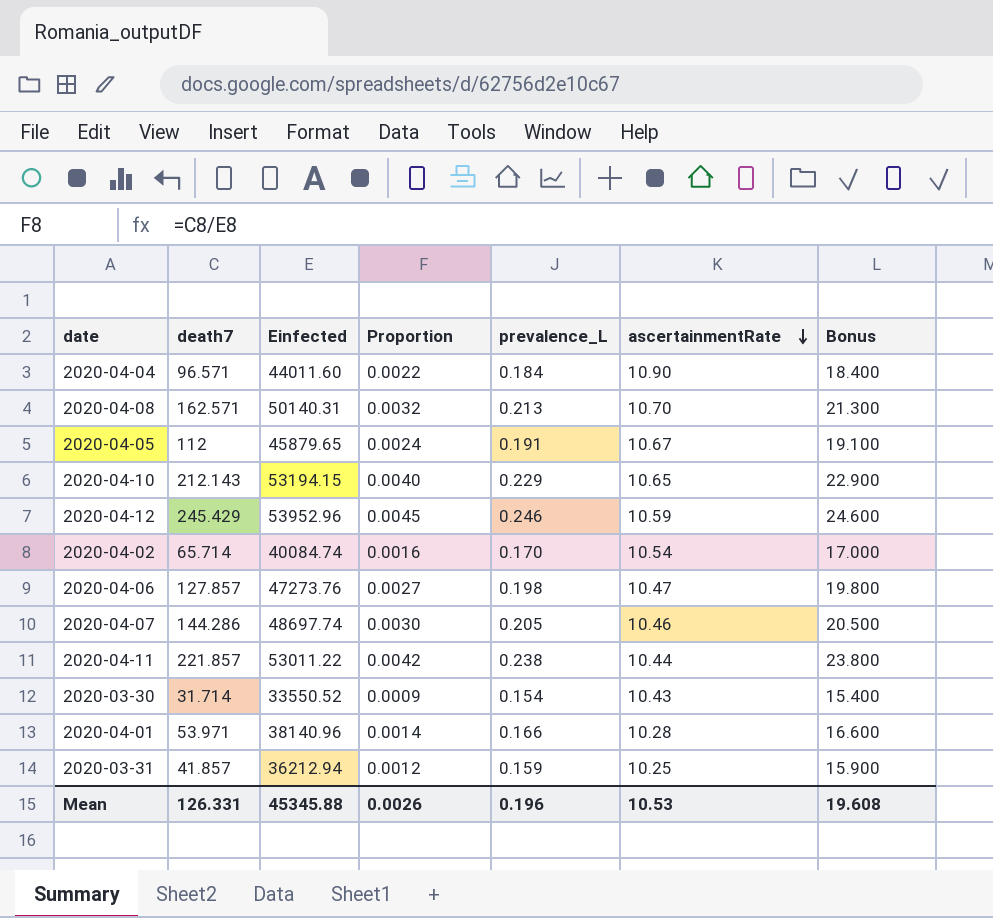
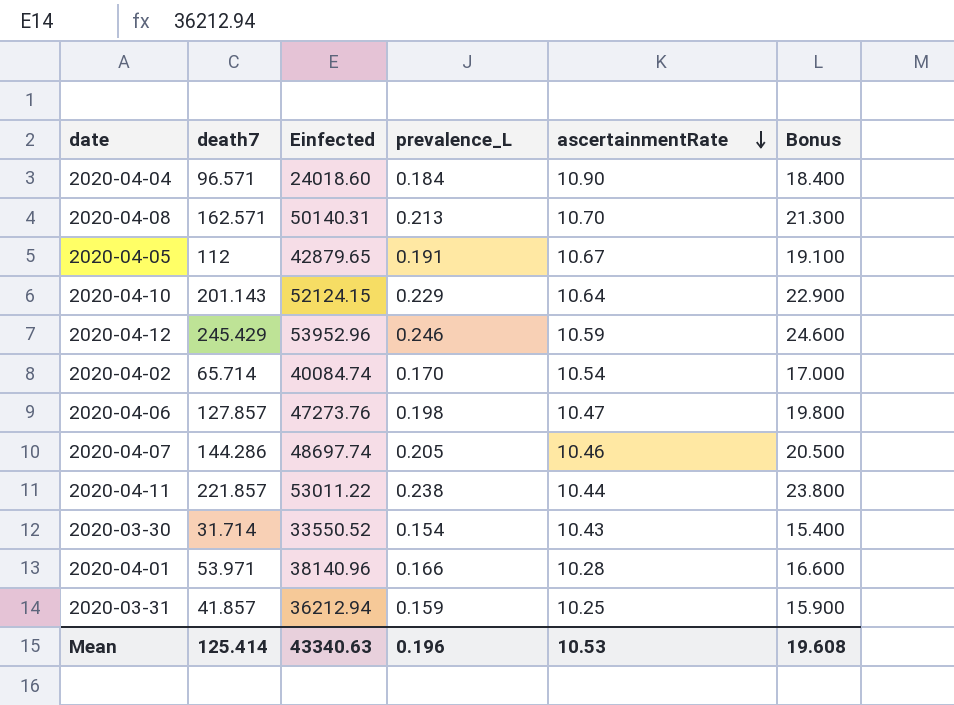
column Proportion | formula: [death7] / [Einfected] -> none
2020-04-04 | Einfected: 44011.60 -> 24018.60
2020-04-05 | Einfected: 45879.65 -> 42879.65
2020-04-10 | death7: 212.143 -> 201.143
2020-04-10 | Einfected: 53194.15 -> 52124.15
2020-04-10 | ascertainmentRate: 10.65 -> 10.64
Mean | death7: 126.331 -> 125.414
Mean | Einfected: 45345.88 -> 43340.63

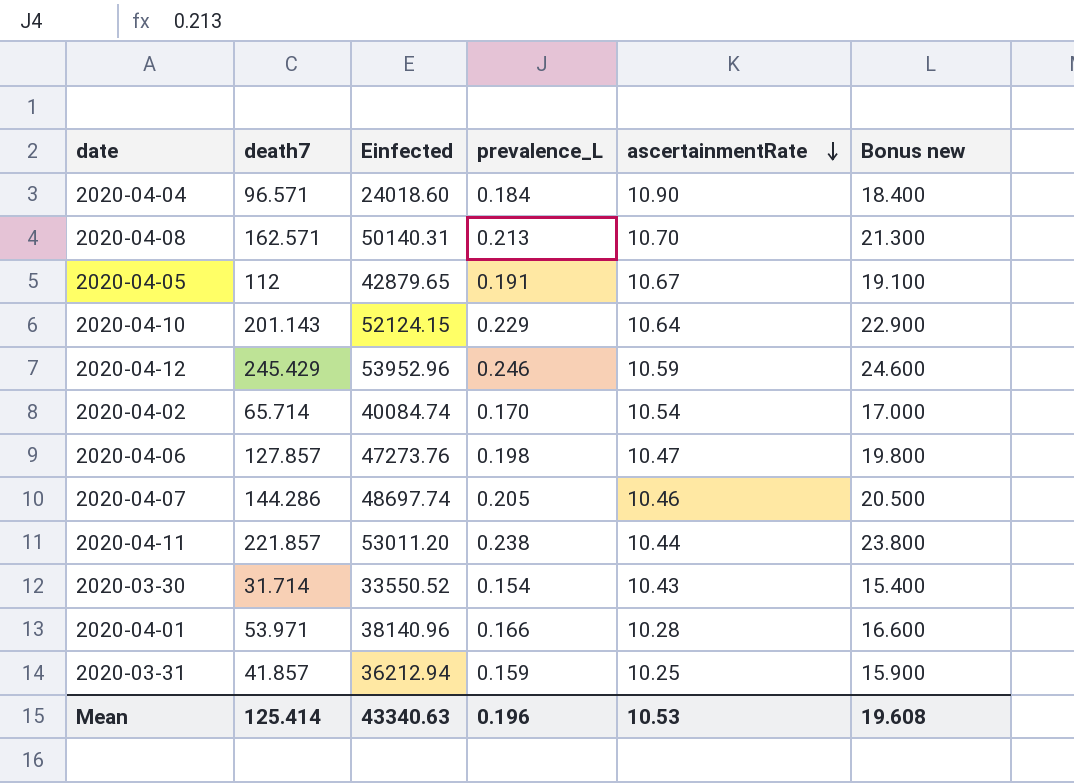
column name: Bonus -> Bonus new
2020-04-11 | Einfected: 53011.22 -> 53011.20

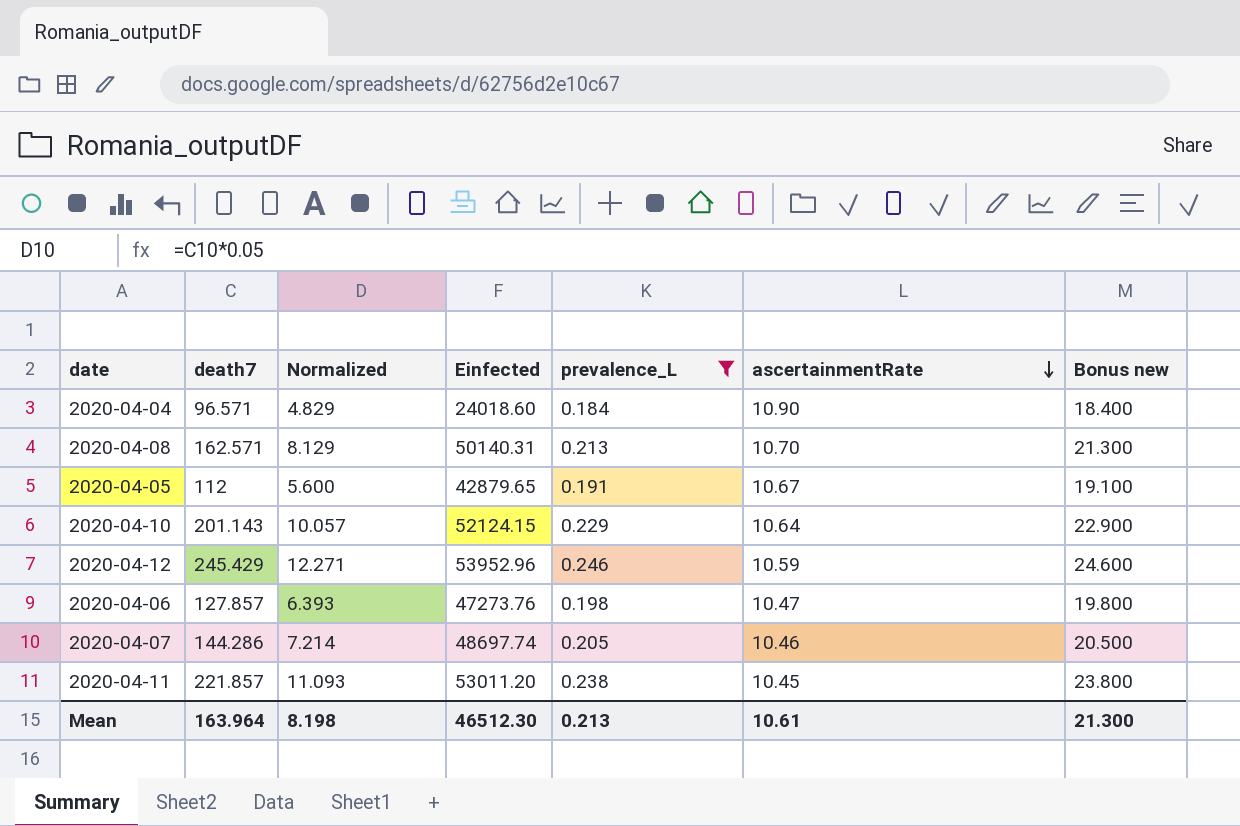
filter: none -> prevalence_L >= 0.184
column Normalized | formula: none -> [death7] * 0.05
2020-04-11 | ascertainmentRate: 10.44 -> 10.45
Mean | death7: 125.414 -> 163.964
Mean | Einfected: 43340.63 -> 46512.30
Mean | prevalence_L: 0.196 -> 0.213
Mean | ascertainmentRate: 10.53 -> 10.61
Mean | Bonus new: 19.608 -> 21.300

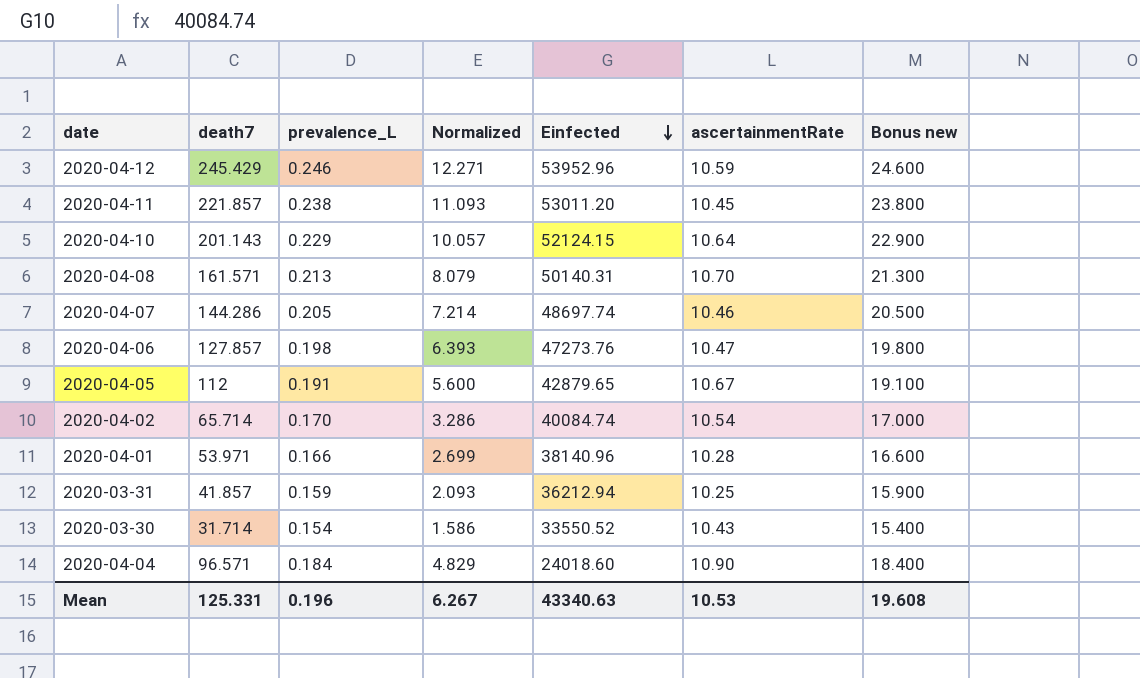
filter: prevalence_L >= 0.184 -> none
row order: ascertainmentRate descending -> Einfected descending
column prevalence_L | position: 5 -> 3
2020-04-08 | death7: 162.571 -> 161.571
2020-04-08 | Normalized: 8.129 -> 8.079
Mean | death7: 163.964 -> 125.331
Mean | prevalence_L: 0.213 -> 0.196
Mean | Normalized: 8.198 -> 6.267
Mean | Einfected: 46512.30 -> 43340.63
Mean | ascertainmentRate: 10.61 -> 10.53
Mean | Bonus new: 21.300 -> 19.608

